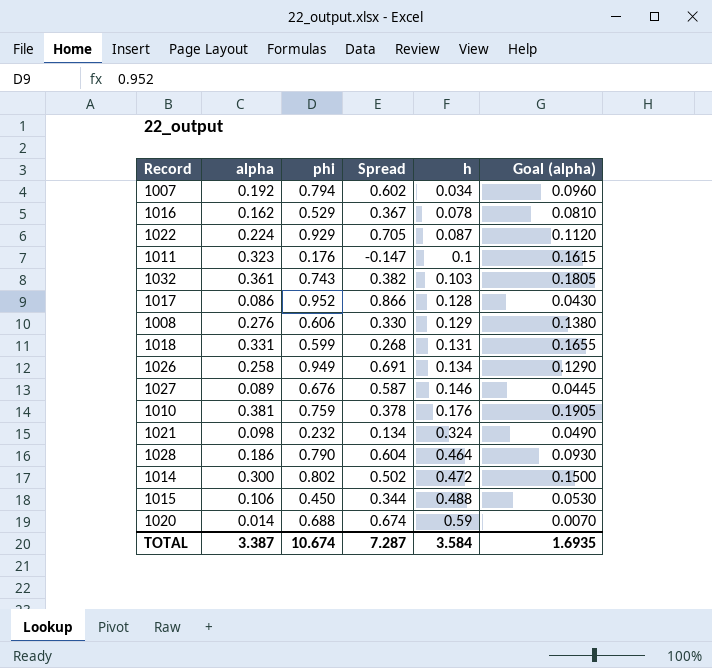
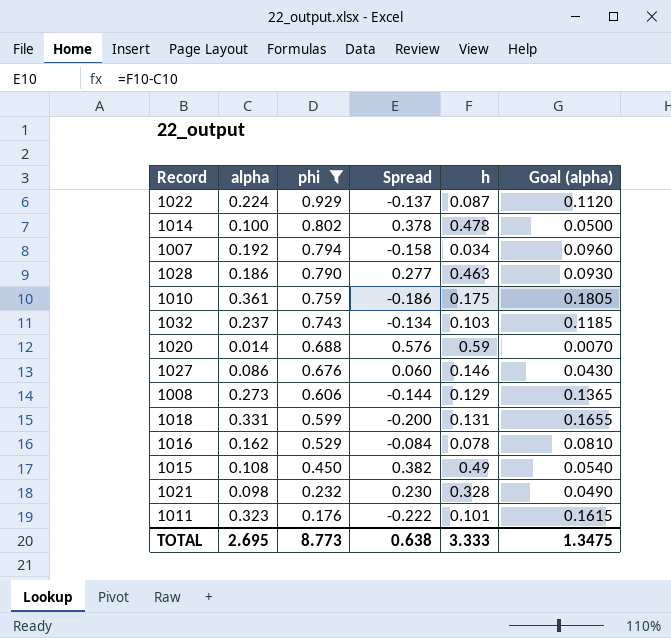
filter: none -> phi <= 0.929
row order: h ascending -> phi descending
column Spread | formula: [phi] - [alpha] -> [h] - [alpha]
1014 | alpha: 0.300 -> 0.100
1014 | h: 0.472 -> 0.478
1014 | Goal (alpha): 0.1500 -> 0.0500
1028 | h: 0.464 -> 0.463
1010 | alpha: 0.381 -> 0.361
1010 | h: 0.176 -> 0.175
1010 | Goal (alpha): 0.1905 -> 0.1805
1032 | alpha: 0.361 -> 0.237
1032 | Goal (alpha): 0.1805 -> 0.1185
1027 | alpha: 0.089 -> 0.086
1027 | Goal (alpha): 0.0445 -> 0.0430
1008 | alpha: 0.276 -> 0.273
1008 | Goal (alpha): 0.1380 -> 0.1365
1015 | alpha: 0.106 -> 0.108
1015 | h: 0.488 -> 0.49
1015 | Goal (alpha): 0.0530 -> 0.0540
1021 | h: 0.324 -> 0.328
1011 | h: 0.1 -> 0.101
TOTAL | alpha: 3.387 -> 2.695
TOTAL | phi: 10.674 -> 8.773
TOTAL | Spread: 7.287 -> 0.638
TOTAL | h: 3.584 -> 3.333
TOTAL | Goal (alpha): 1.6935 -> 1.3475

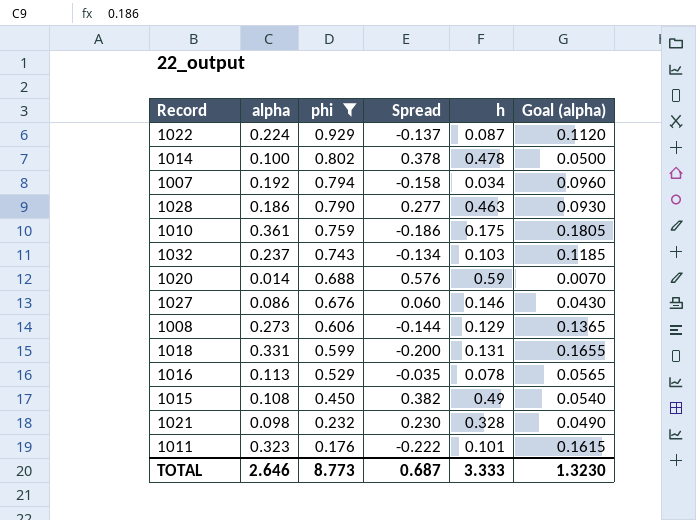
1016 | alpha: 0.162 -> 0.113
1016 | Spread: -0.084 -> -0.035
1016 | Goal (alpha): 0.0810 -> 0.0565
TOTAL | alpha: 2.695 -> 2.646
TOTAL | Spread: 0.638 -> 0.687
TOTAL | Goal (alpha): 1.3475 -> 1.3230

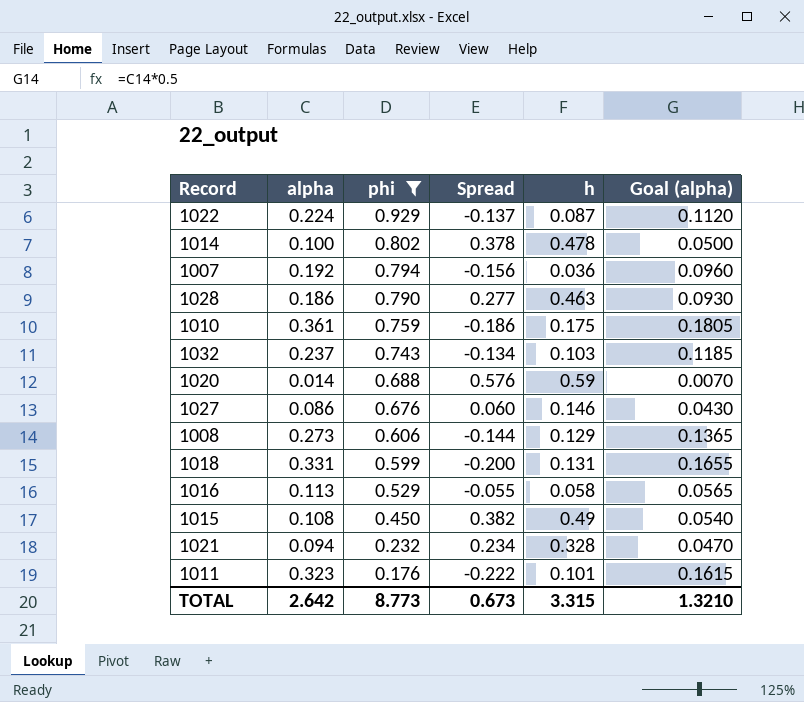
1007 | Spread: -0.158 -> -0.156
1007 | h: 0.034 -> 0.036
1016 | Spread: -0.035 -> -0.055
1016 | h: 0.078 -> 0.058
1021 | alpha: 0.098 -> 0.094
1021 | Spread: 0.230 -> 0.234
1021 | Goal (alpha): 0.0490 -> 0.0470
TOTAL | alpha: 2.646 -> 2.642
TOTAL | Spread: 0.687 -> 0.673
TOTAL | h: 3.333 -> 3.315
TOTAL | Goal (alpha): 1.3230 -> 1.3210

